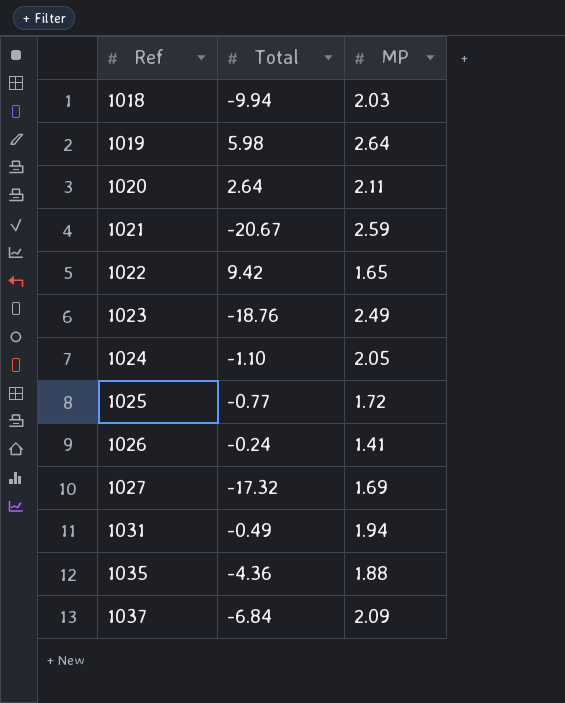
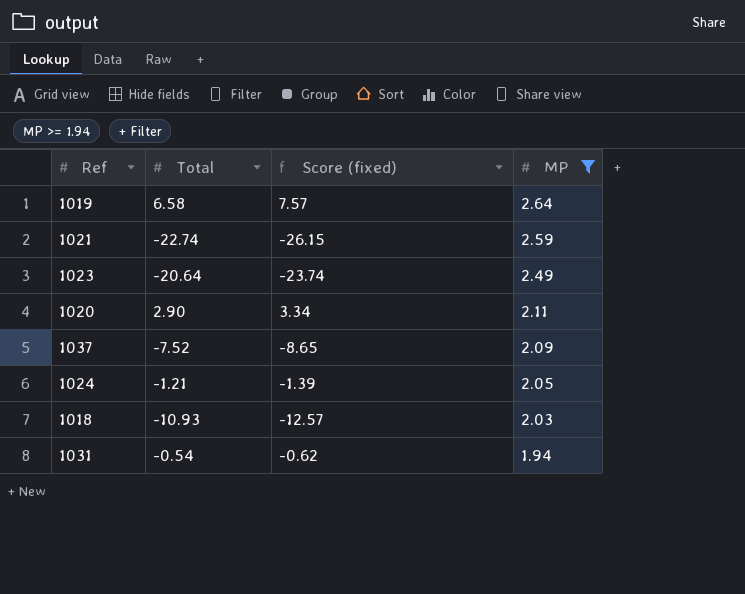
filter: none -> MP >= 1.94
row order: Ref ascending -> MP descending
column Score (fixed) | formula: none -> [Total] * 1.15
1019 | Total: 5.98 -> 6.58
1021 | Total: -20.67 -> -22.74
1023 | Total: -18.76 -> -20.64
1020 | Total: 2.64 -> 2.90
1037 | Total: -6.84 -> -7.52
1024 | Total: -1.10 -> -1.21
1018 | Total: -9.94 -> -10.93
1031 | Total: -0.49 -> -0.54

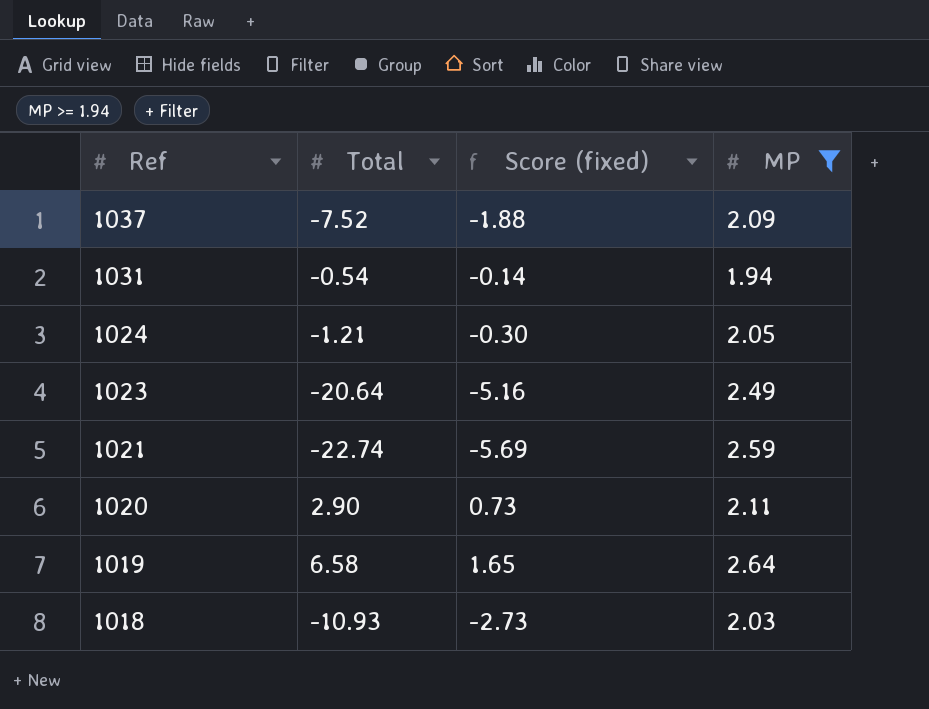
row order: MP descending -> Ref descending
column Score (fixed) | formula: [Total] * 1.15 -> [Total] * 0.25

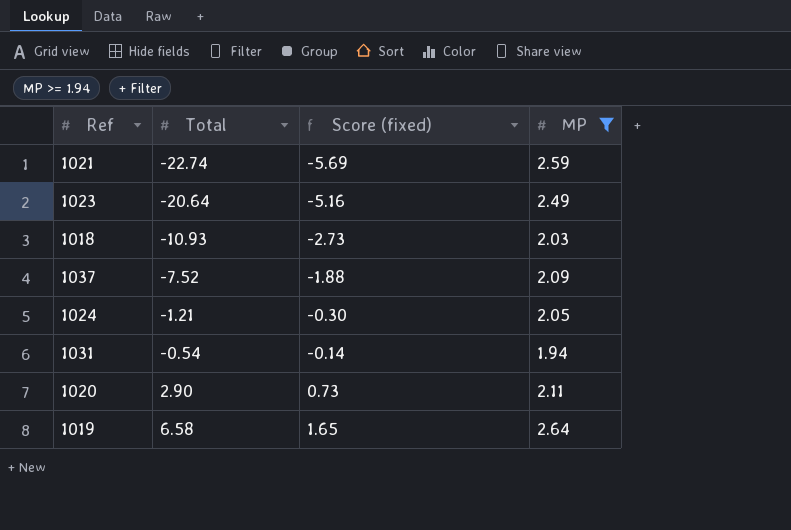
row order: Ref descending -> Total ascending

